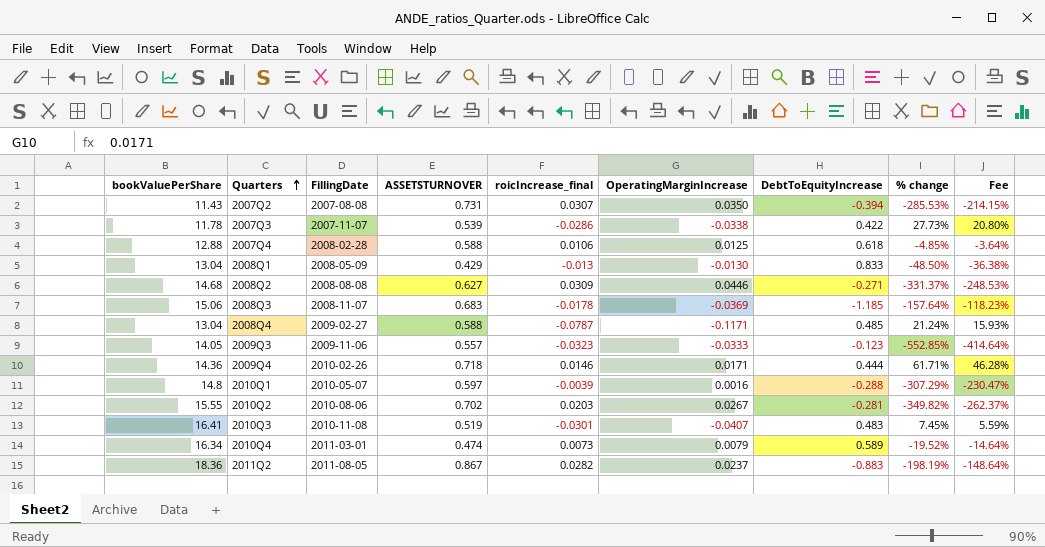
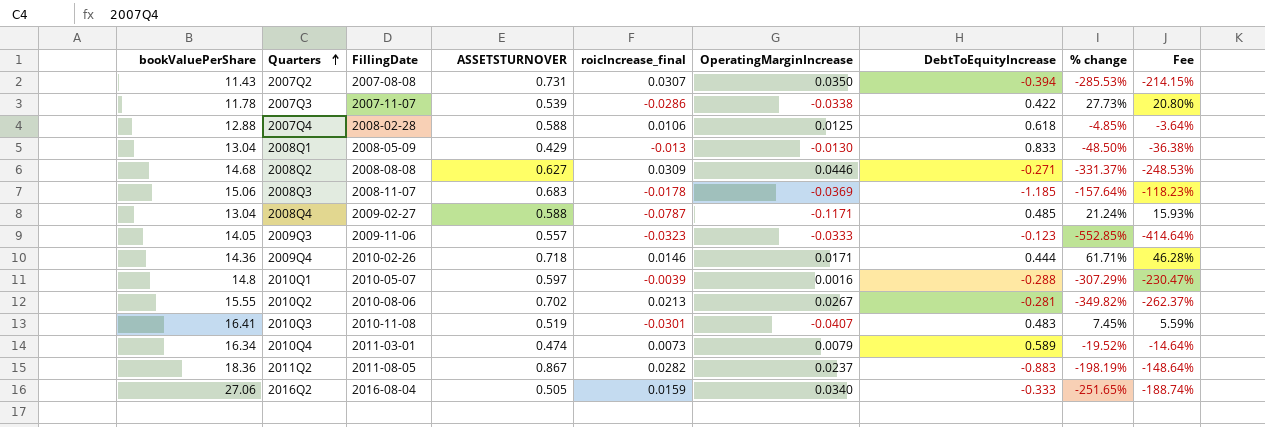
2010Q2 | roicIncrease_final: 0.0203 -> 0.0213
row 2016Q2: none -> 27.06 | 2016-08-04 | 0.505 | 0.0159 | 0.0340 | -0.333 | -251.65% | -188.74%

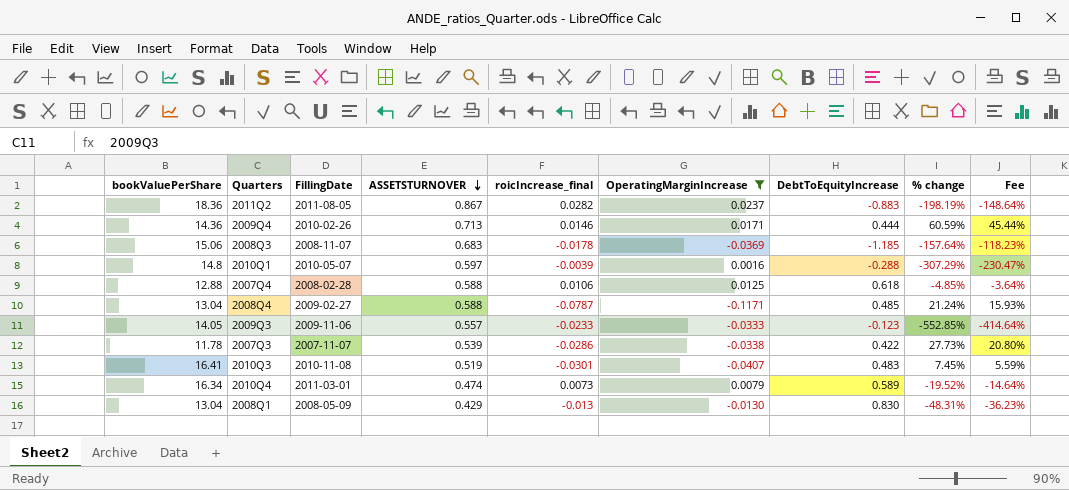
filter: none -> OperatingMarginIncrease <= 0.0237
row order: Quarters ascending -> ASSETSTURNOVER descending
2009Q4 | ASSETSTURNOVER: 0.718 -> 0.713
2009Q4 | % change: 61.71% -> 60.59%
2009Q4 | Fee: 46.28% -> 45.44%
2009Q3 | roicIncrease_final: -0.0323 -> -0.0233
2008Q1 | DebtToEquityIncrease: 0.833 -> 0.830
2008Q1 | % change: -48.50% -> -48.31%
2008Q1 | Fee: -36.38% -> -36.23%

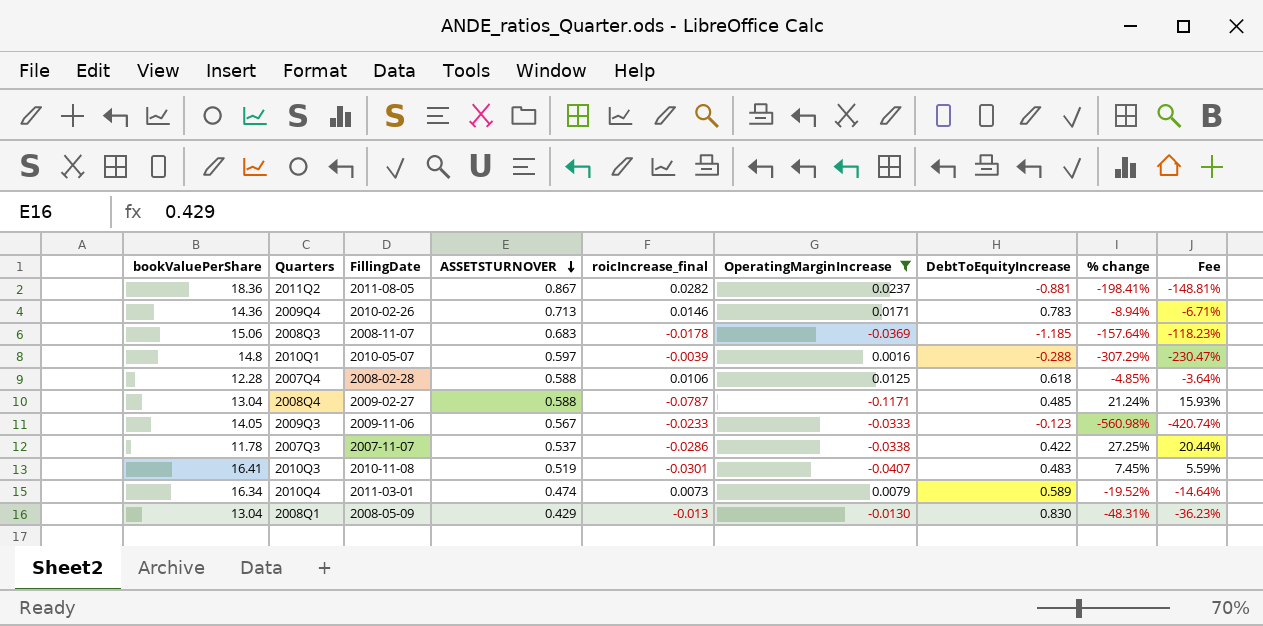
2011Q2 | DebtToEquityIncrease: -0.883 -> -0.881
2011Q2 | % change: -198.19% -> -198.41%
2011Q2 | Fee: -148.64% -> -148.81%
2009Q4 | DebtToEquityIncrease: 0.444 -> 0.783
2009Q4 | % change: 60.59% -> -8.94%
2009Q4 | Fee: 45.44% -> -6.71%
2007Q4 | bookValuePerShare: 12.88 -> 12.28
2009Q3 | ASSETSTURNOVER: 0.557 -> 0.567
2009Q3 | % change: -552.85% -> -560.98%
2009Q3 | Fee: -414.64% -> -420.74%
2007Q3 | ASSETSTURNOVER: 0.539 -> 0.537
2007Q3 | % change: 27.73% -> 27.25%
2007Q3 | Fee: 20.80% -> 20.44%

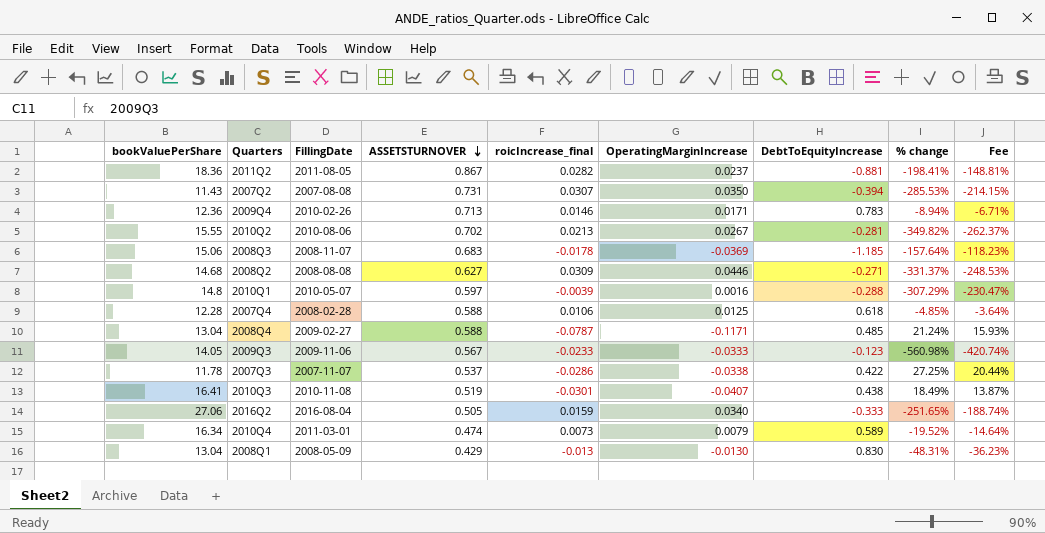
filter: OperatingMarginIncrease <= 0.0237 -> none
2009Q4 | bookValuePerShare: 14.36 -> 12.36
2010Q3 | DebtToEquityIncrease: 0.483 -> 0.438
2010Q3 | % change: 7.45% -> 18.49%
2010Q3 | Fee: 5.59% -> 13.87%

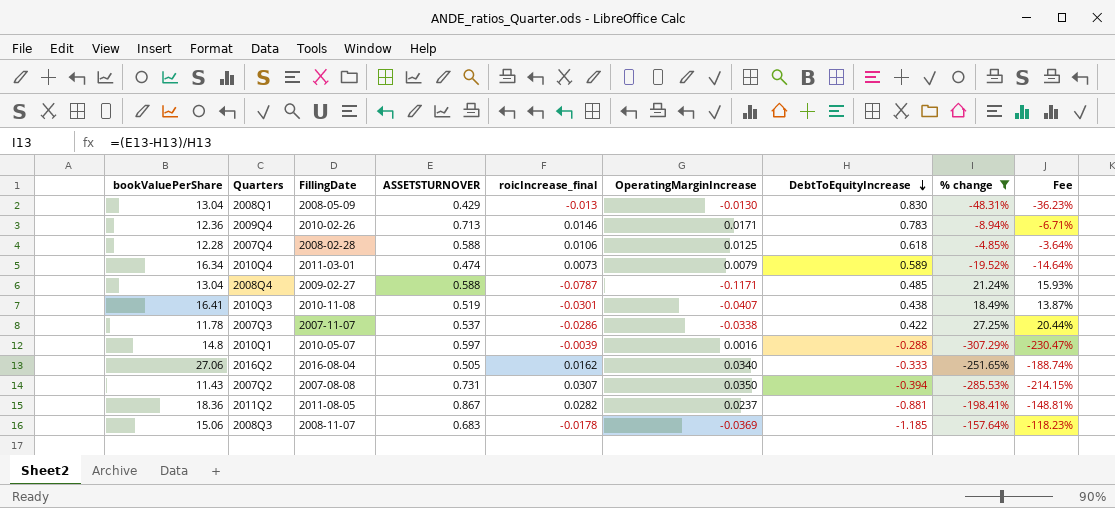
filter: none -> % change >= -307.29%
row order: ASSETSTURNOVER descending -> DebtToEquityIncrease descending
2016Q2 | roicIncrease_final: 0.0159 -> 0.0162

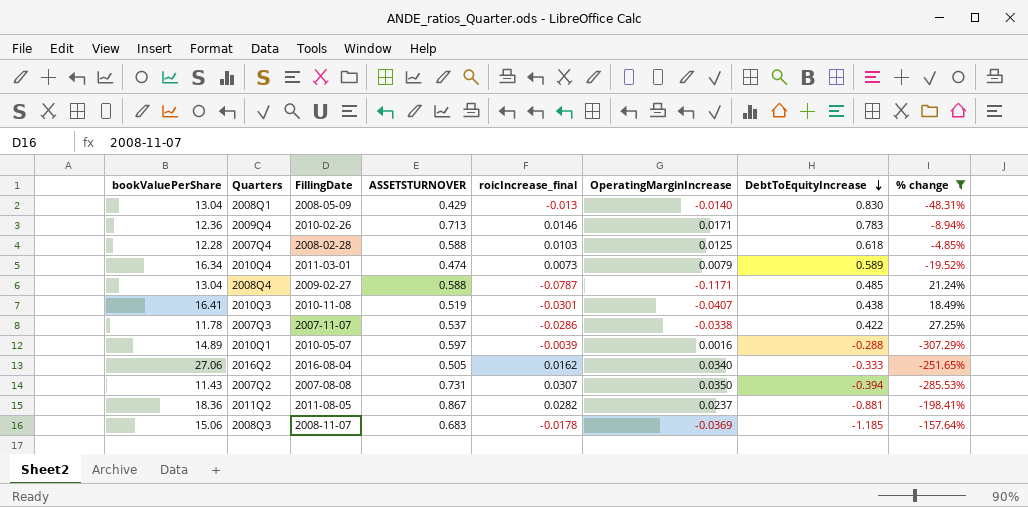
column Fee | formula: [% change] * 0.75 -> none
2008Q1 | OperatingMarginIncrease: -0.0130 -> -0.0140
2007Q4 | roicIncrease_final: 0.0106 -> 0.0103
2010Q1 | bookValuePerShare: 14.8 -> 14.89

